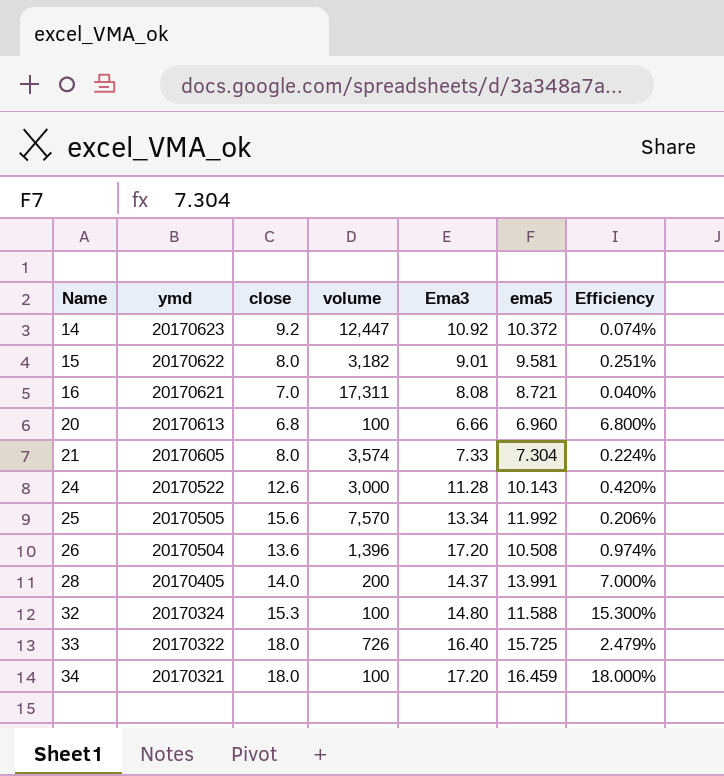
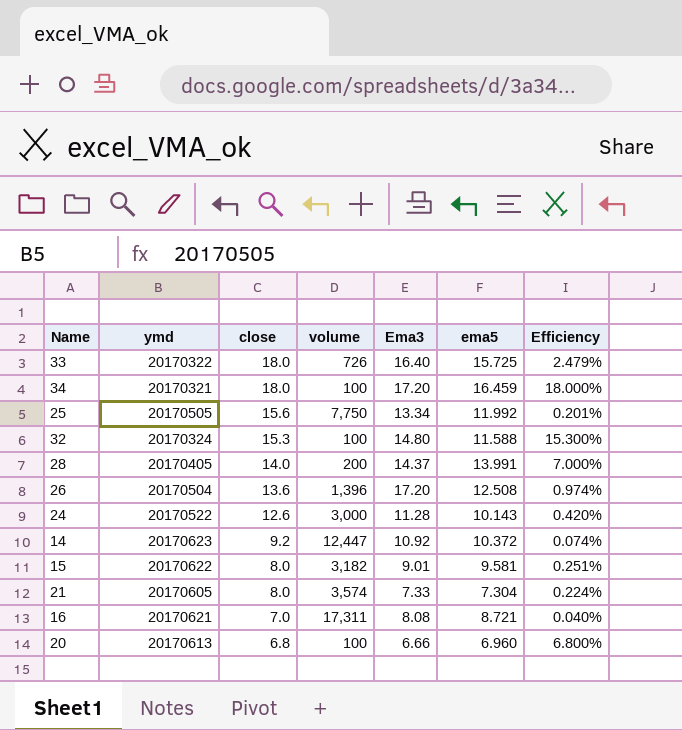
row order: Name ascending -> close descending
25 | volume: 7,570 -> 7,750
25 | Efficiency: 0.206% -> 0.201%
26 | ema5: 10.508 -> 12.508

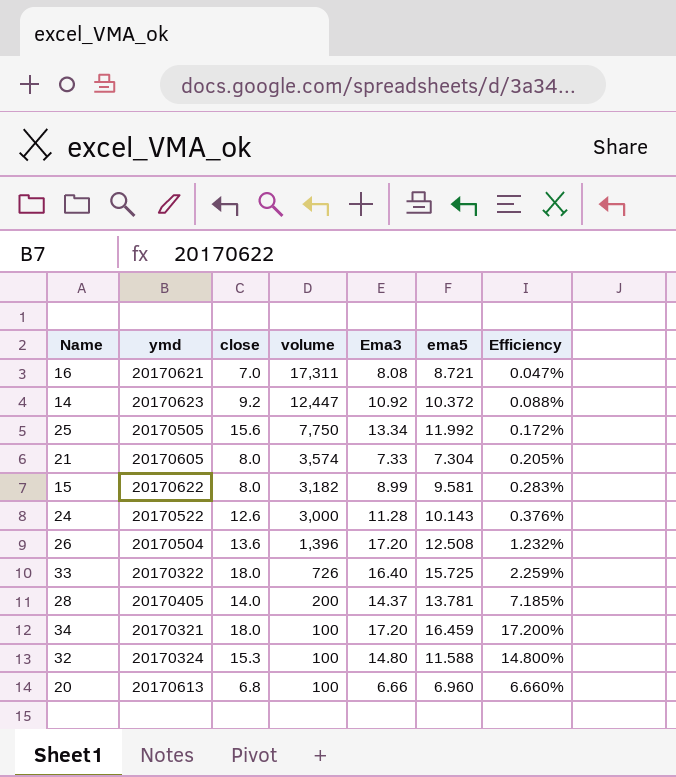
row order: close descending -> volume descending
column Efficiency | formula: [close] / [volume] -> [Ema3] / [volume]
15 | Ema3: 9.01 -> 8.99
28 | ema5: 13.991 -> 13.781

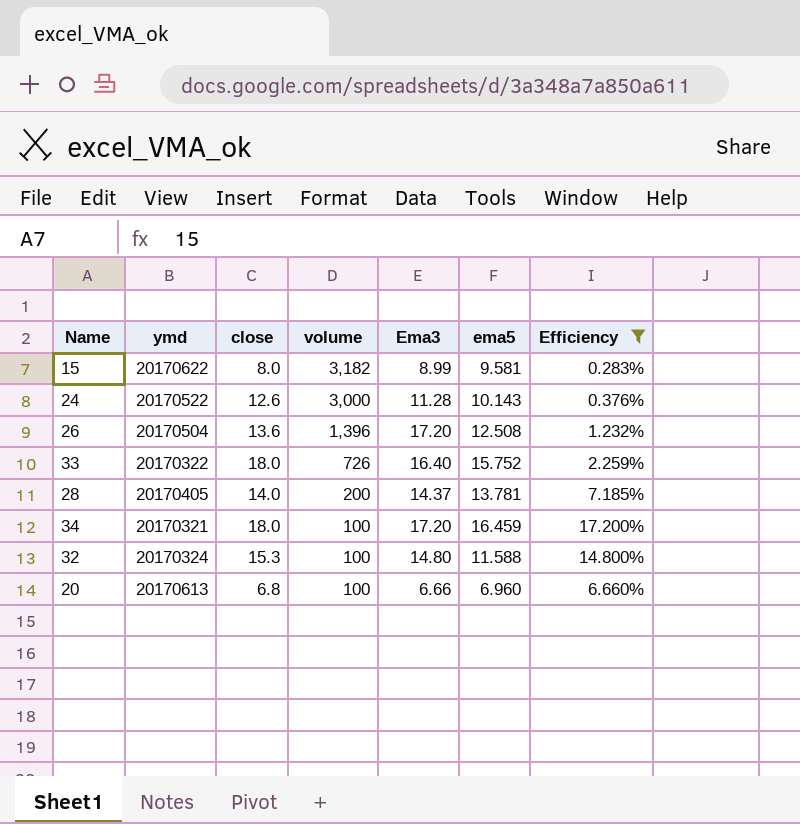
filter: none -> Efficiency >= 0.283%
33 | ema5: 15.725 -> 15.752

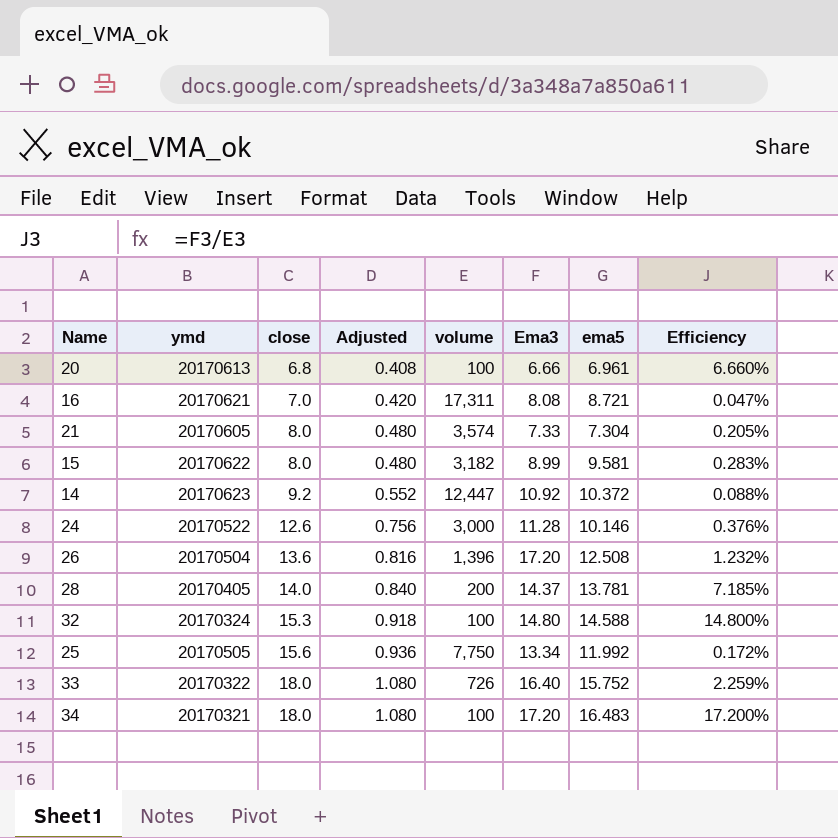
filter: Efficiency >= 0.283% -> none
row order: volume descending -> close ascending
column Adjusted | formula: none -> [close] * 0.06
20 | ema5: 6.960 -> 6.961
24 | ema5: 10.143 -> 10.146
32 | ema5: 11.588 -> 14.588
34 | ema5: 16.459 -> 16.483

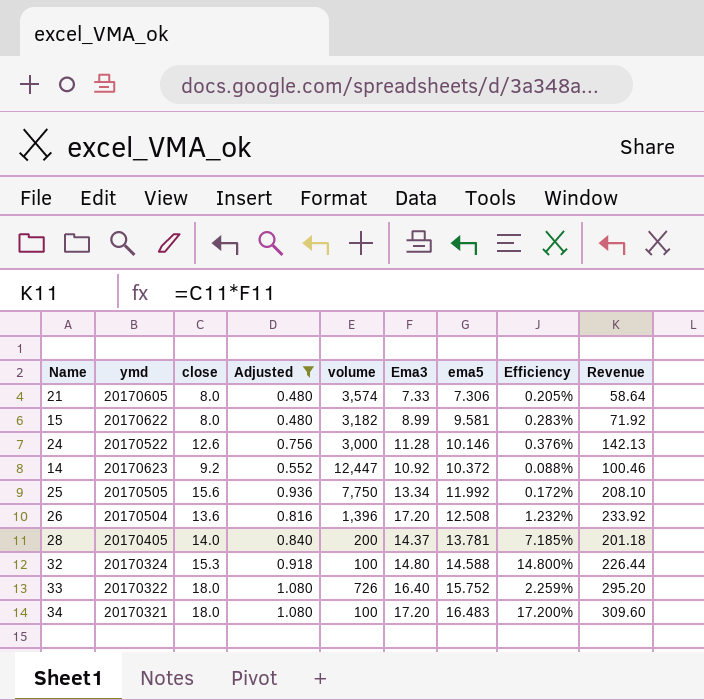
filter: none -> Adjusted >= 0.480
row order: close ascending -> ema5 ascending
column Revenue | formula: none -> [close] * [Ema3]
21 | ema5: 7.304 -> 7.306

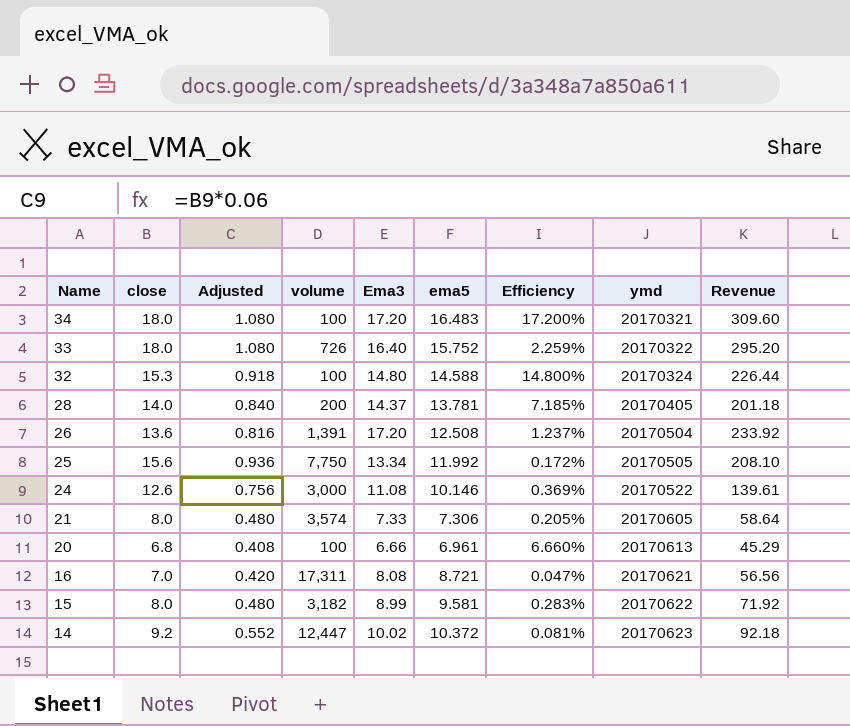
filter: Adjusted >= 0.480 -> none
row order: ema5 ascending -> Name descending
column ymd | position: 2 -> 8
26 | volume: 1,396 -> 1,391
26 | Efficiency: 1.232% -> 1.237%
24 | Ema3: 11.28 -> 11.08
24 | Efficiency: 0.376% -> 0.369%
24 | Revenue: 142.13 -> 139.61
14 | Ema3: 10.92 -> 10.02
14 | Efficiency: 0.088% -> 0.081%
14 | Revenue: 100.46 -> 92.18

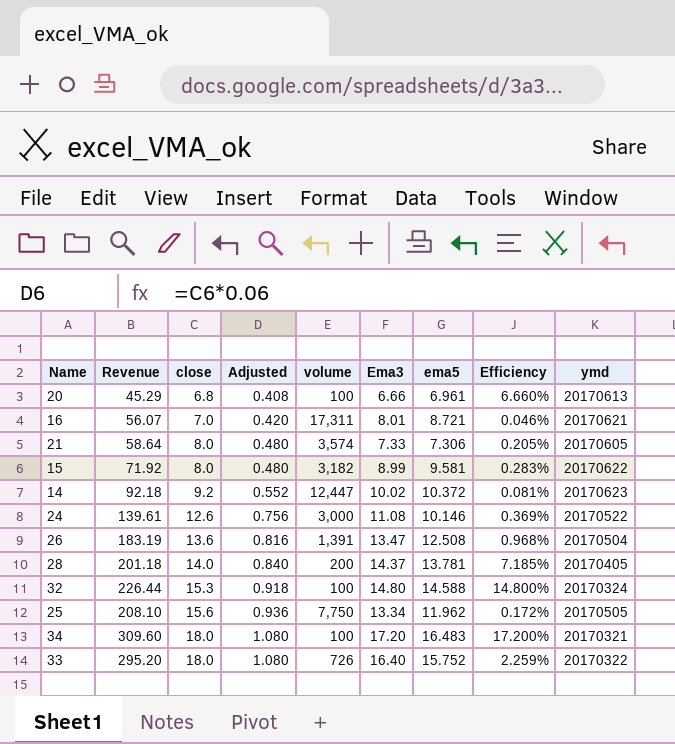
row order: Name descending -> close ascending
column Revenue | position: 9 -> 2
16 | Revenue: 56.56 -> 56.07
16 | Ema3: 8.08 -> 8.01
16 | Efficiency: 0.047% -> 0.046%
26 | Revenue: 233.92 -> 183.19
26 | Ema3: 17.20 -> 13.47
26 | Efficiency: 1.237% -> 0.968%
25 | ema5: 11.992 -> 11.962

